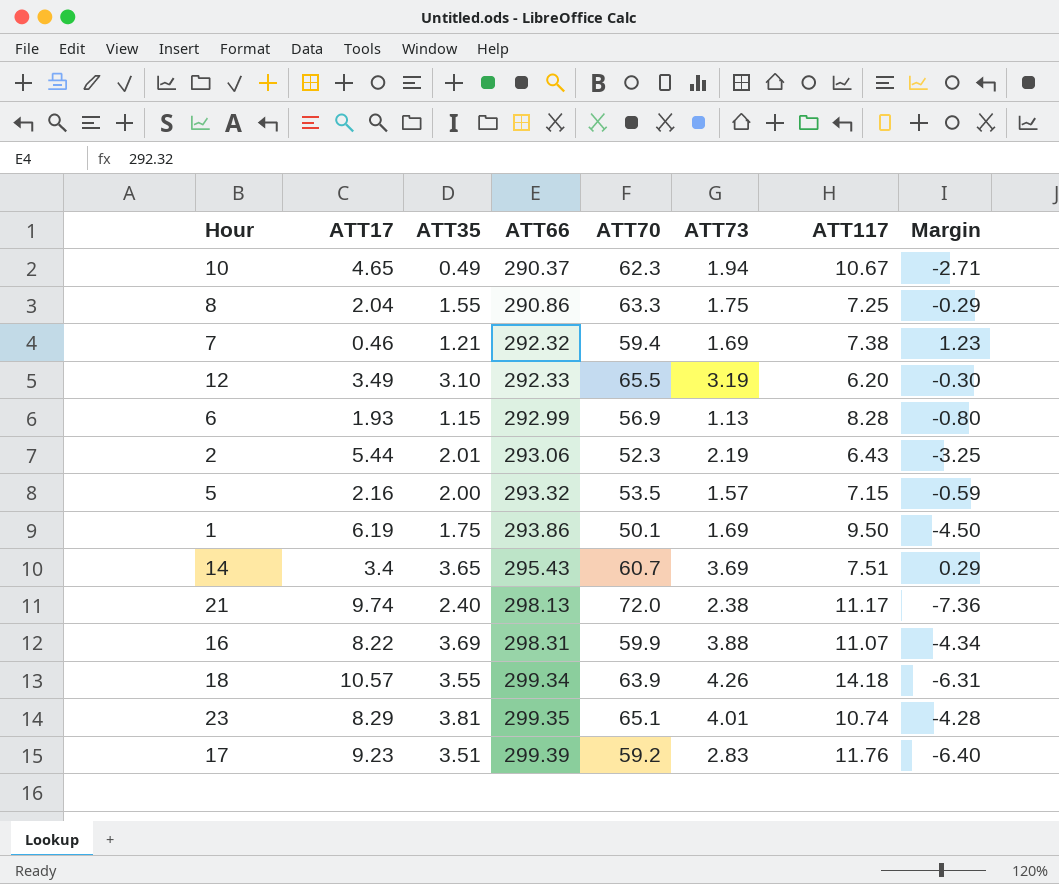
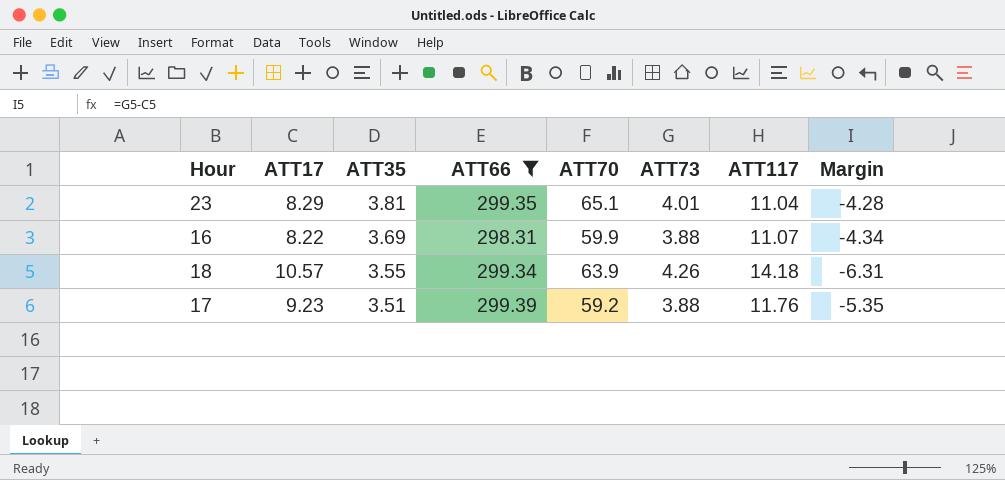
filter: none -> ATT66 >= 298.31
row order: ATT66 ascending -> ATT35 descending
23 | ATT117: 10.74 -> 11.04
17 | ATT73: 2.83 -> 3.88
17 | Margin: -6.40 -> -5.35

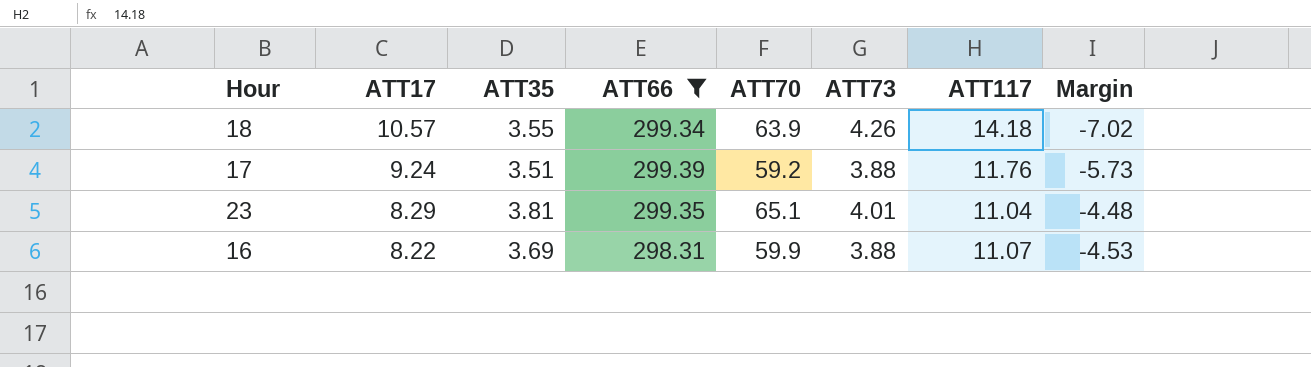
row order: ATT35 descending -> ATT17 descending
column Margin | formula: [ATT73] - [ATT17] -> [ATT35] - [ATT17]
17 | ATT17: 9.23 -> 9.24

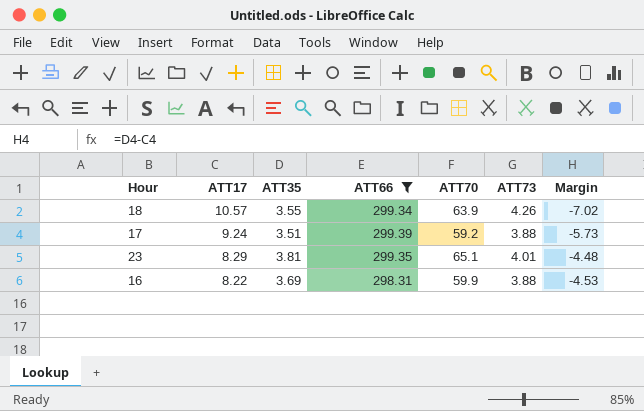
column ATT117 | position: 7 -> none

